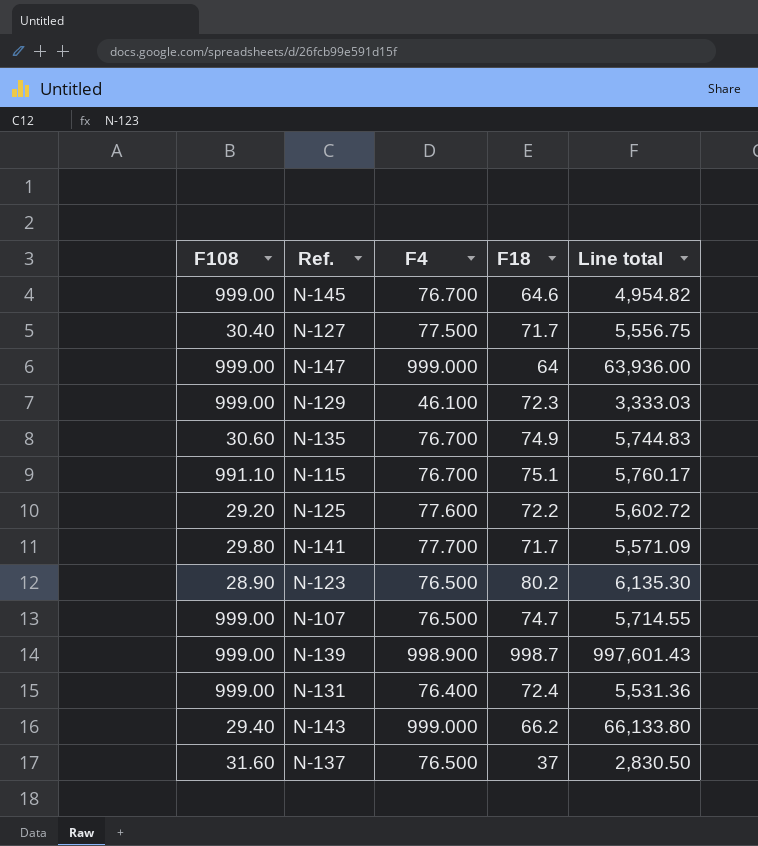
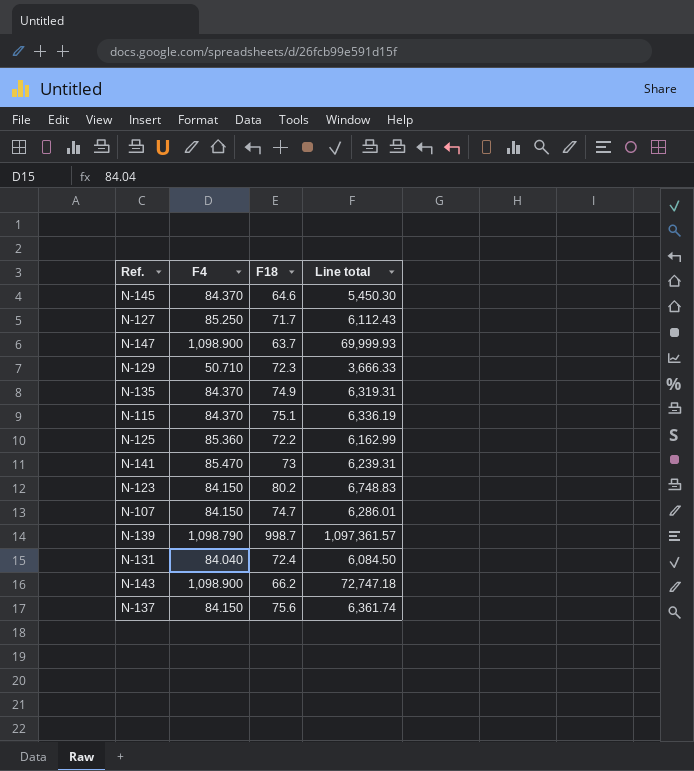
column F108 | position: 1 -> none
N-145 | F4: 76.700 -> 84.370
N-145 | Line total: 4,954.82 -> 5,450.30
N-127 | F4: 77.500 -> 85.250
N-127 | Line total: 5,556.75 -> 6,112.43
N-147 | F4: 999.000 -> 1,098.900
N-147 | F18: 64 -> 63.7
N-147 | Line total: 63,936.00 -> 69,999.93
N-129 | F4: 46.100 -> 50.710
N-129 | Line total: 3,333.03 -> 3,666.33
N-135 | F4: 76.700 -> 84.370
N-135 | Line total: 5,744.83 -> 6,319.31
N-115 | F4: 76.700 -> 84.370
N-115 | Line total: 5,760.17 -> 6,336.19
N-125 | F4: 77.600 -> 85.360
N-125 | Line total: 5,602.72 -> 6,162.99
N-141 | F4: 77.700 -> 85.470
N-141 | F18: 71.7 -> 73
N-141 | Line total: 5,571.09 -> 6,239.31
N-123 | F4: 76.500 -> 84.150
N-123 | Line total: 6,135.30 -> 6,748.83
N-107 | F4: 76.500 -> 84.150
N-107 | Line total: 5,714.55 -> 6,286.01
N-139 | F4: 998.900 -> 1,098.790
N-139 | Line total: 997,601.43 -> 1,097,361.57
N-131 | F4: 76.400 -> 84.040
N-131 | Line total: 5,531.36 -> 6,084.50
N-143 | F4: 999.000 -> 1,098.900
N-143 | Line total: 66,133.80 -> 72,747.18
N-137 | F4: 76.500 -> 84.150
N-137 | F18: 37 -> 75.6
N-137 | Line total: 2,830.50 -> 6,361.74

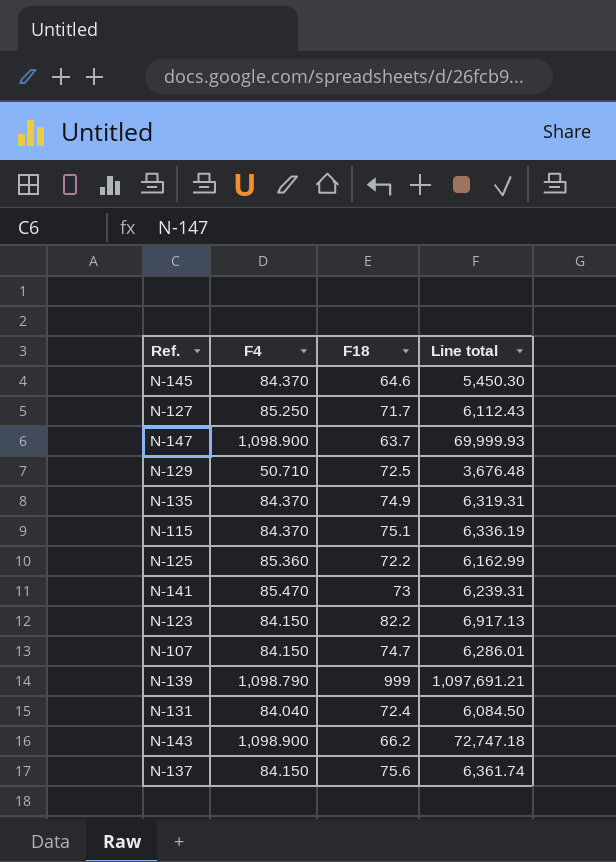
N-129 | F18: 72.3 -> 72.5
N-129 | Line total: 3,666.33 -> 3,676.48
N-123 | F18: 80.2 -> 82.2
N-123 | Line total: 6,748.83 -> 6,917.13
N-139 | F18: 998.7 -> 999
N-139 | Line total: 1,097,361.57 -> 1,097,691.21

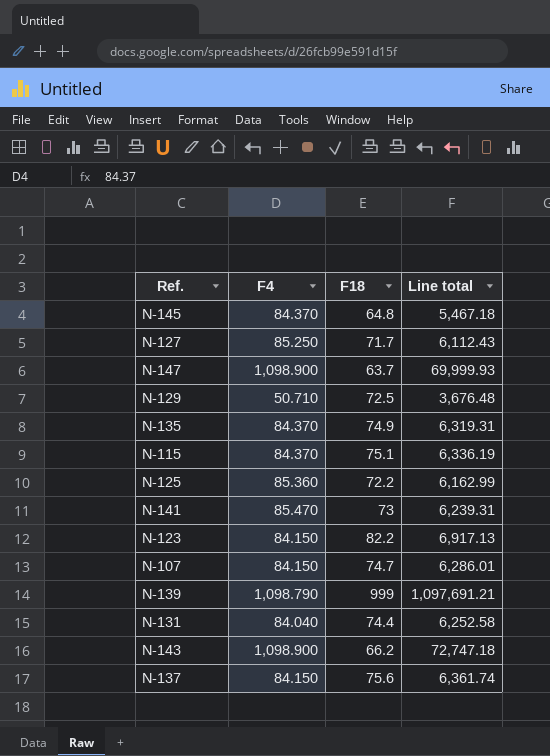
N-145 | F18: 64.6 -> 64.8
N-145 | Line total: 5,450.30 -> 5,467.18
N-131 | F18: 72.4 -> 74.4
N-131 | Line total: 6,084.50 -> 6,252.58

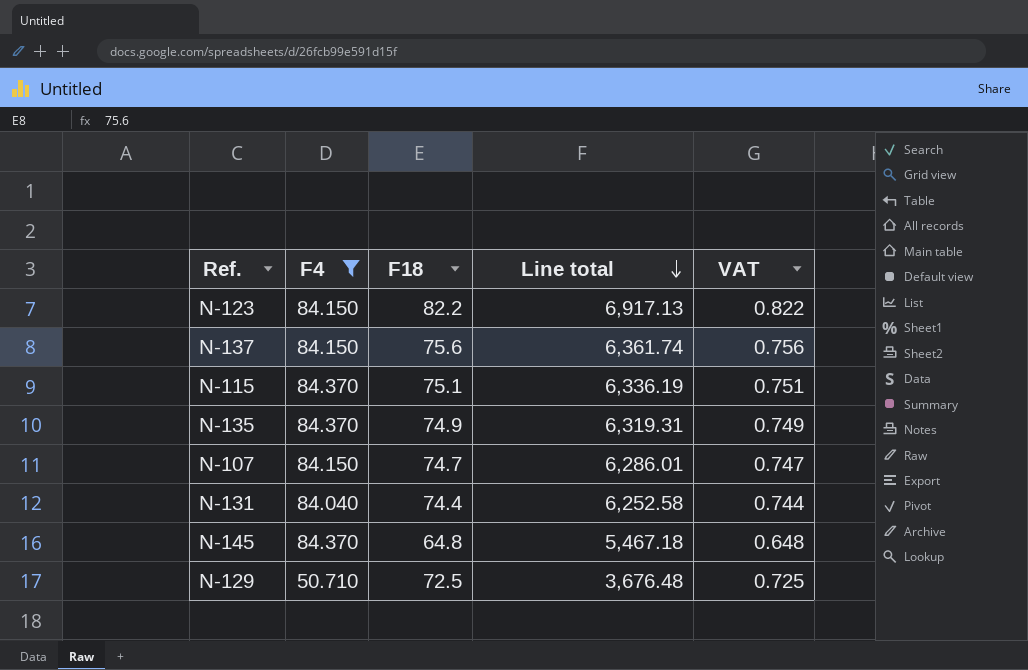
filter: none -> F4 <= 84.370
row order: none -> Line total descending
column VAT | formula: none -> [F18] * 0.01

